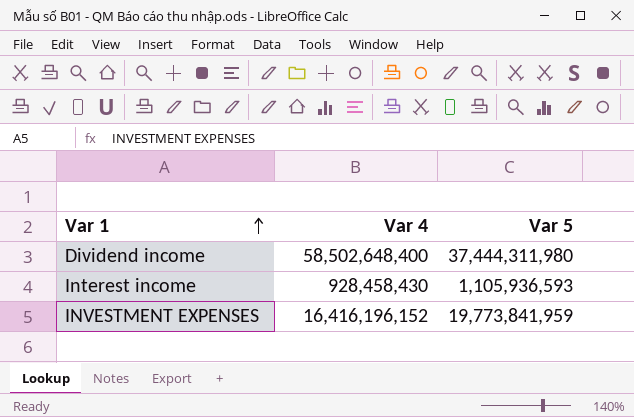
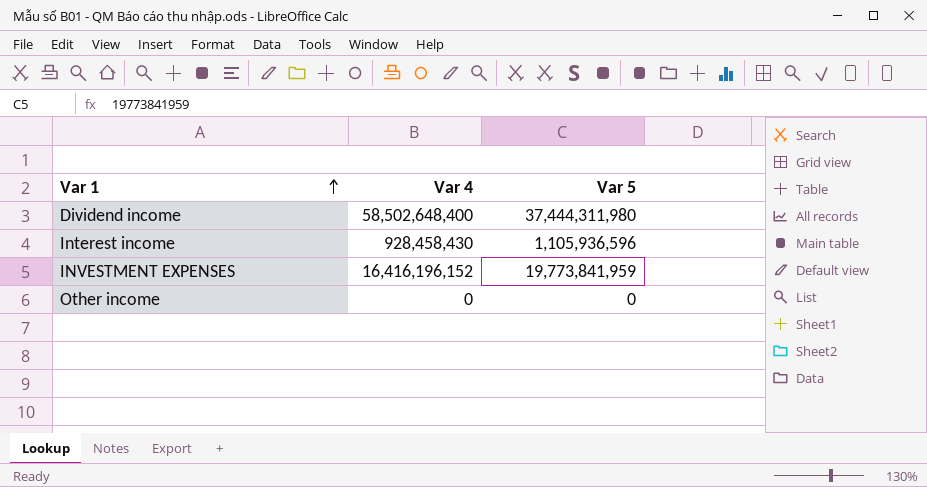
Interest income | Var 5: 1,105,936,593 -> 1,105,936,596
row Other income: none -> 0 | 0

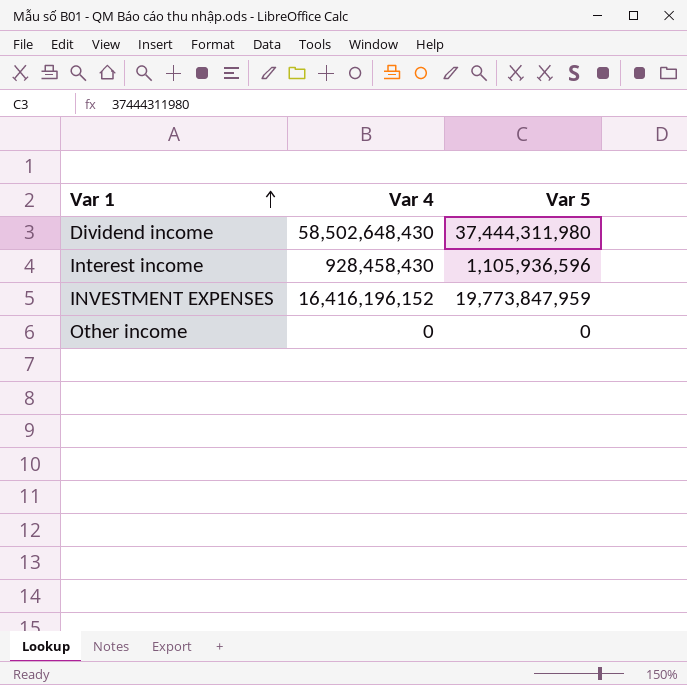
Dividend income | Var 4: 58,502,648,400 -> 58,502,648,430
INVESTMENT EXPENSES | Var 5: 19,773,841,959 -> 19,773,847,959

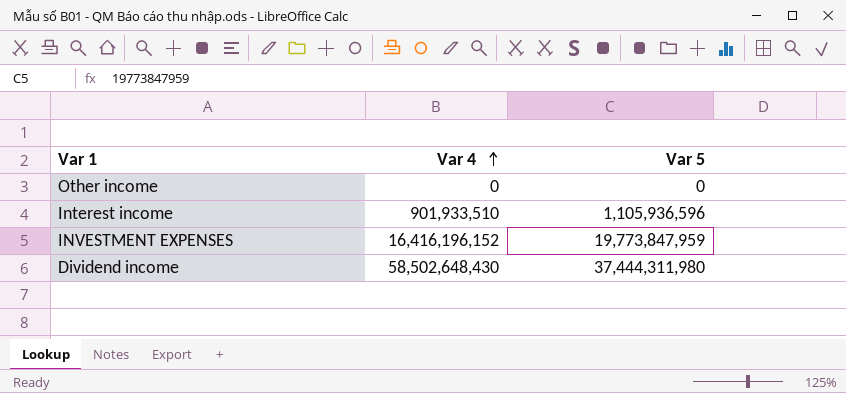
row order: Var 1 ascending -> Var 4 ascending
Interest income | Var 4: 928,458,430 -> 901,933,510

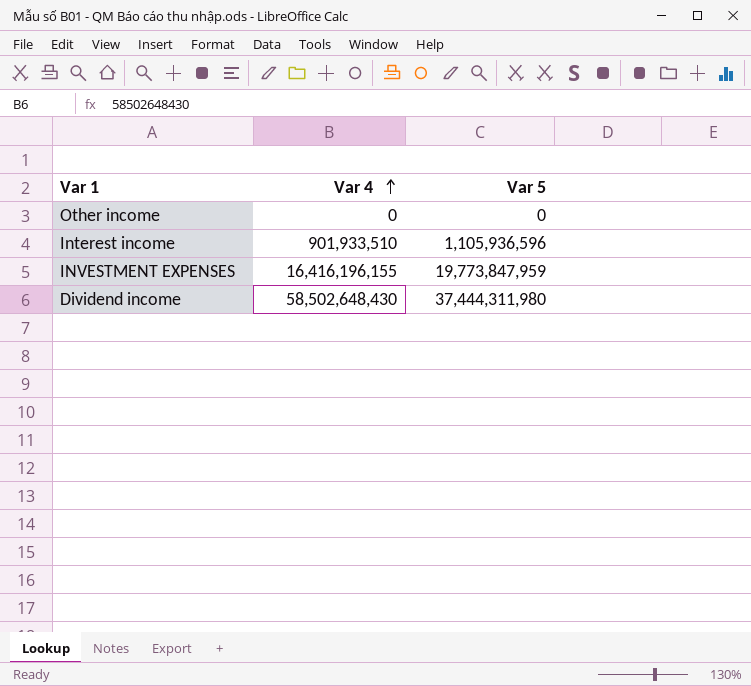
INVESTMENT EXPENSES | Var 4: 16,416,196,152 -> 16,416,196,155

